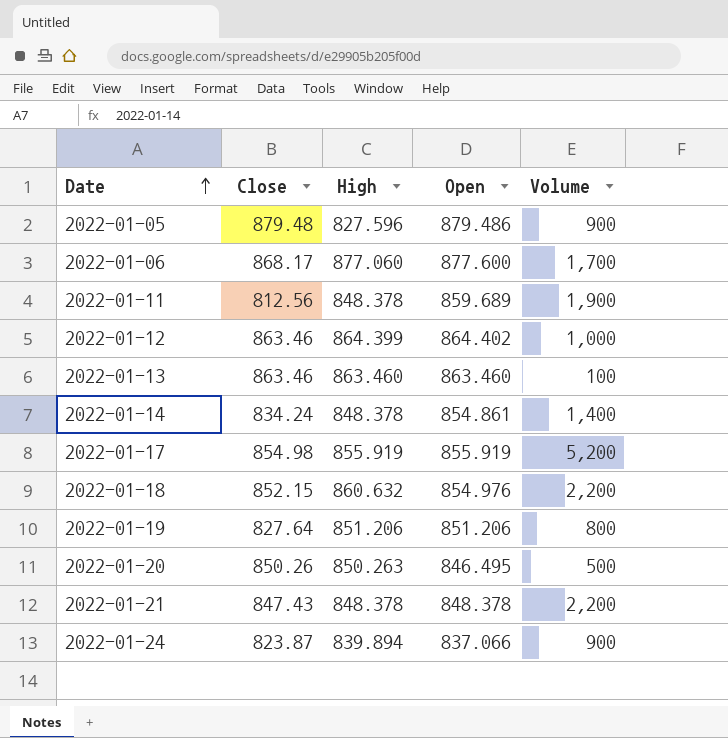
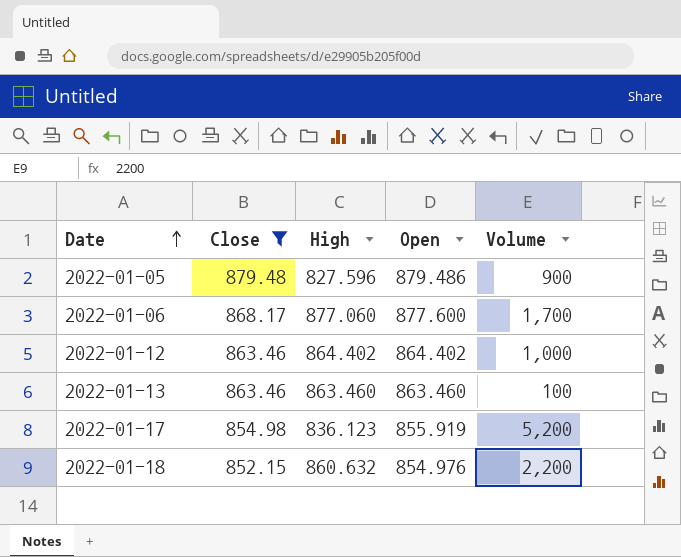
filter: none -> Close >= 852.15
2022-01-12 | High: 864.399 -> 864.402
2022-01-17 | High: 855.919 -> 836.123

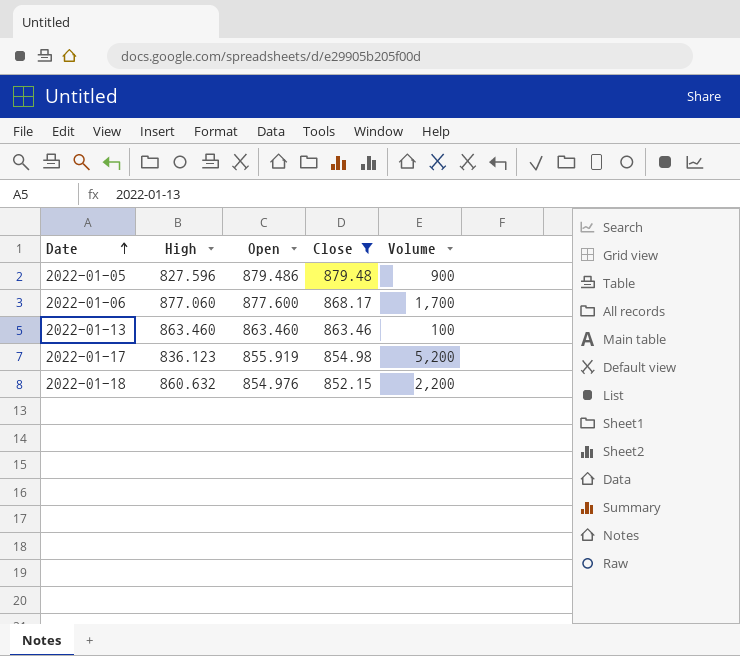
column Close | position: 2 -> 4
row 2022-01-12: 863.46 | 864.402 | 864.402 | 1,000 -> none

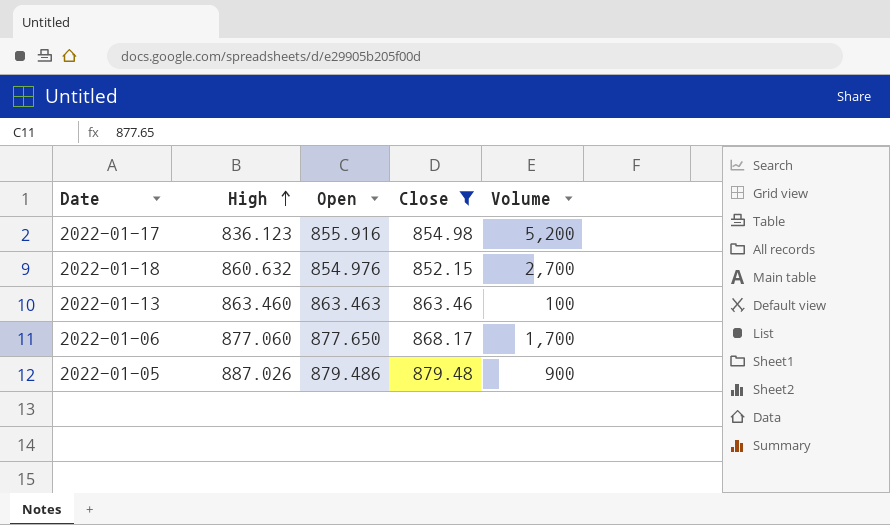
row order: Date ascending -> High ascending
2022-01-17 | Open: 855.919 -> 855.916
2022-01-18 | Volume: 2,200 -> 2,700
2022-01-13 | Open: 863.460 -> 863.463
2022-01-06 | Open: 877.600 -> 877.650
2022-01-05 | High: 827.596 -> 887.026

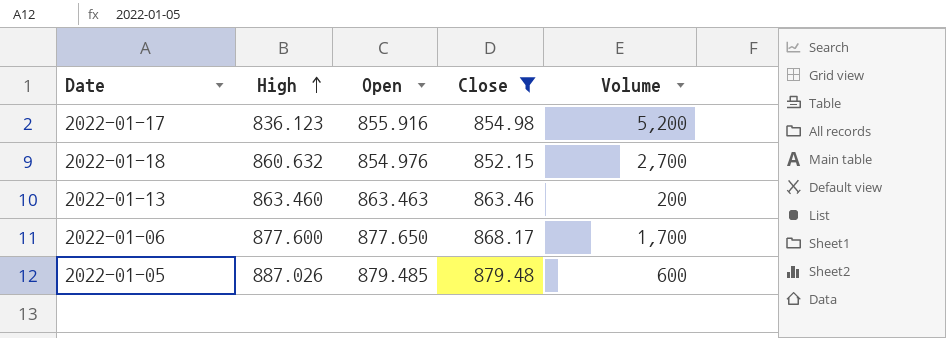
2022-01-13 | Volume: 100 -> 200
2022-01-06 | High: 877.060 -> 877.600
2022-01-05 | Open: 879.486 -> 879.485
2022-01-05 | Volume: 900 -> 600

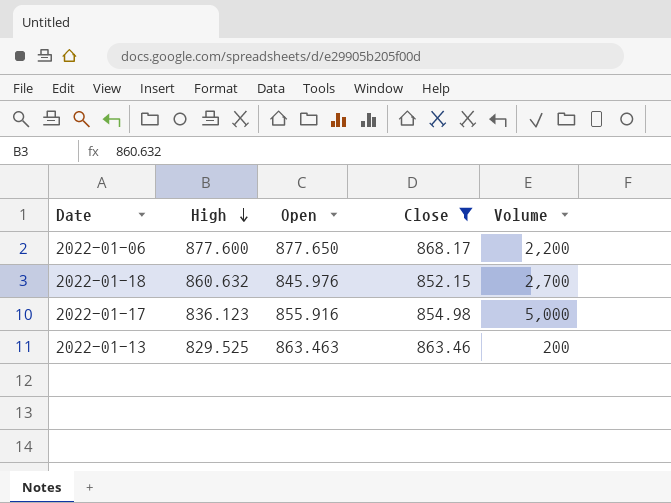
row order: High ascending -> High descending
row 2022-01-05: 887.026 | 879.485 | 879.48 | 600 -> none
2022-01-06 | Volume: 1,700 -> 2,200
2022-01-18 | Open: 854.976 -> 845.976
2022-01-17 | Volume: 5,200 -> 5,000
2022-01-13 | High: 863.460 -> 829.525

